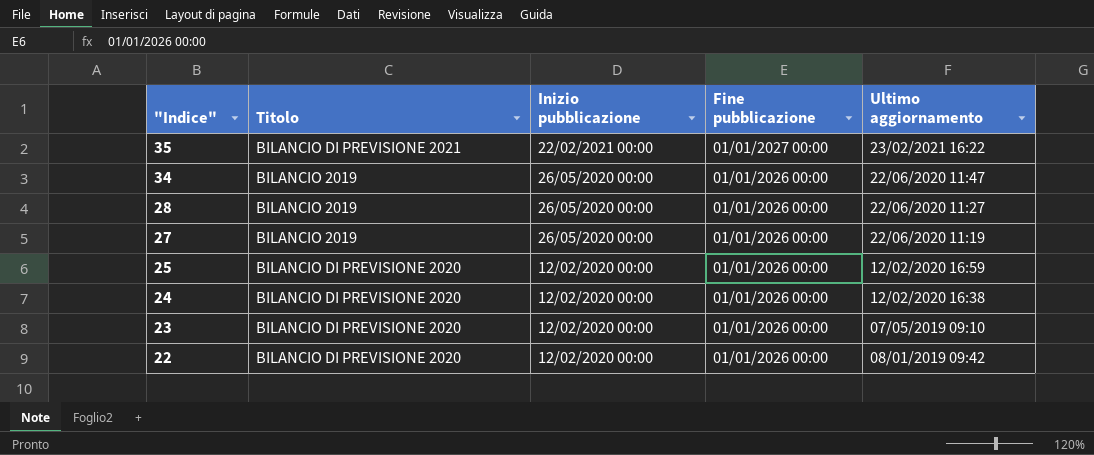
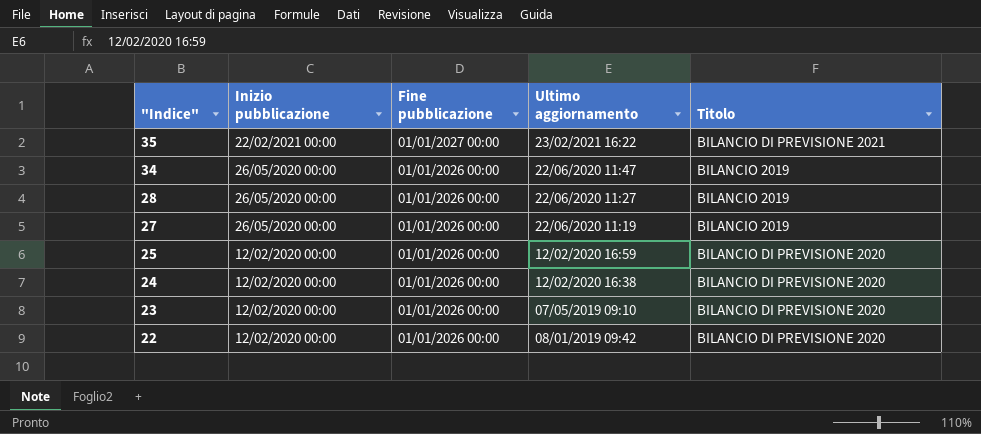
column Titolo | position: 2 -> 5

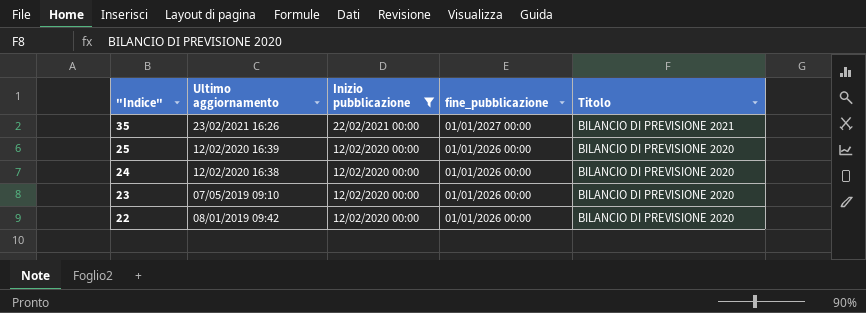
filter: none -> Inizio pubblicazione != 26/05/2020 00:00
column Ultimo aggiornamento | position: 4 -> 2
column name: Fine pubblicazione -> fine_pubblicazione
35 | Ultimo aggiornamento: 23/02/2021 16:22 -> 23/02/2021 16:26
25 | Ultimo aggiornamento: 12/02/2020 16:59 -> 12/02/2020 16:39

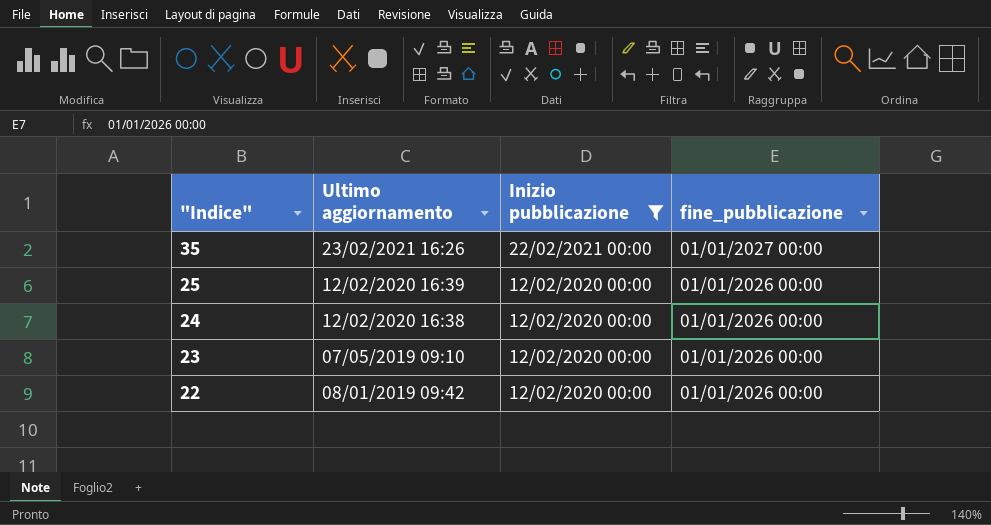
column Titolo | position: 5 -> none

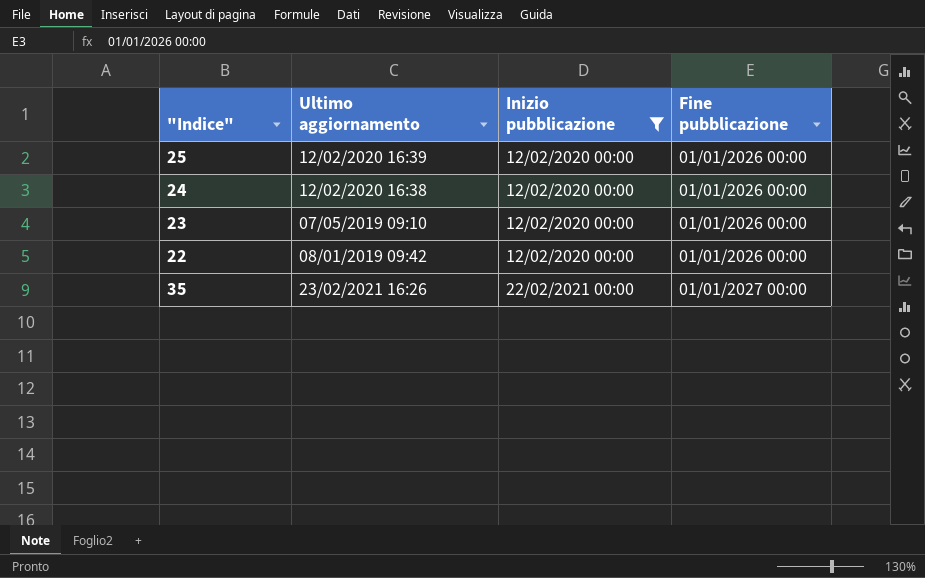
row order: "Indice" descending -> Inizio pubblicazione ascending
column name: fine_pubblicazione -> Fine pubblicazione

